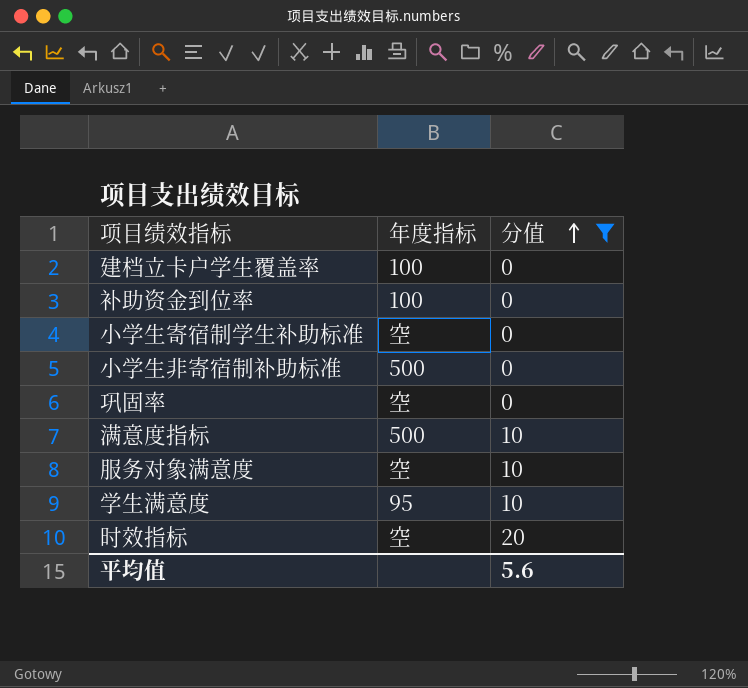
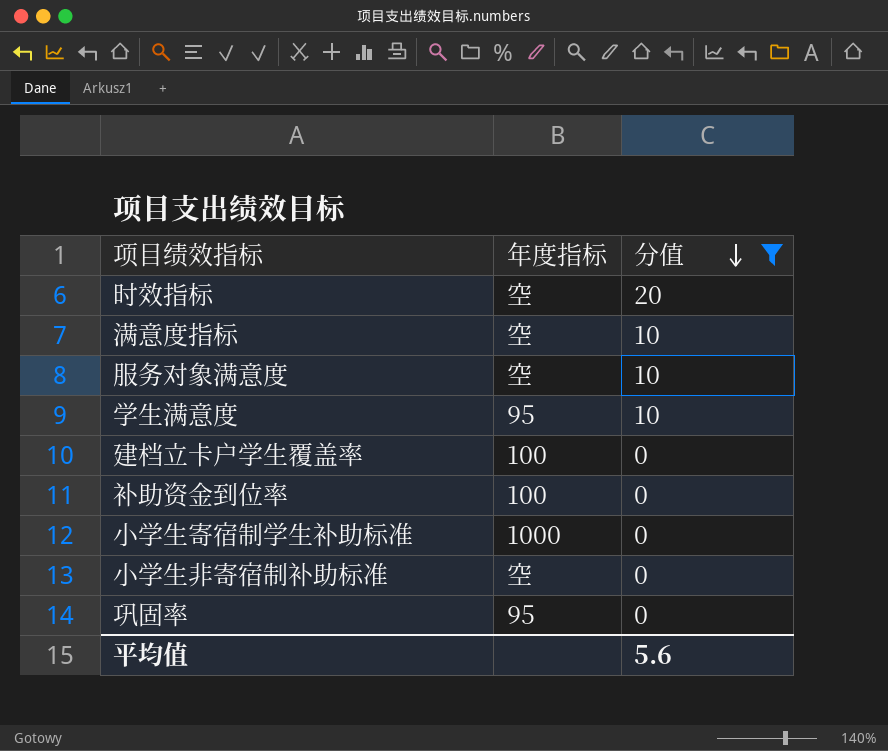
row order: 分值 ascending -> 分值 descending
满意度指标 | 年度指标: 500 -> 空
小学生寄宿制学生补助标准 | 年度指标: 空 -> 1000
小学生非寄宿制补助标准 | 年度指标: 500 -> 空
巩固率 | 年度指标: 空 -> 95

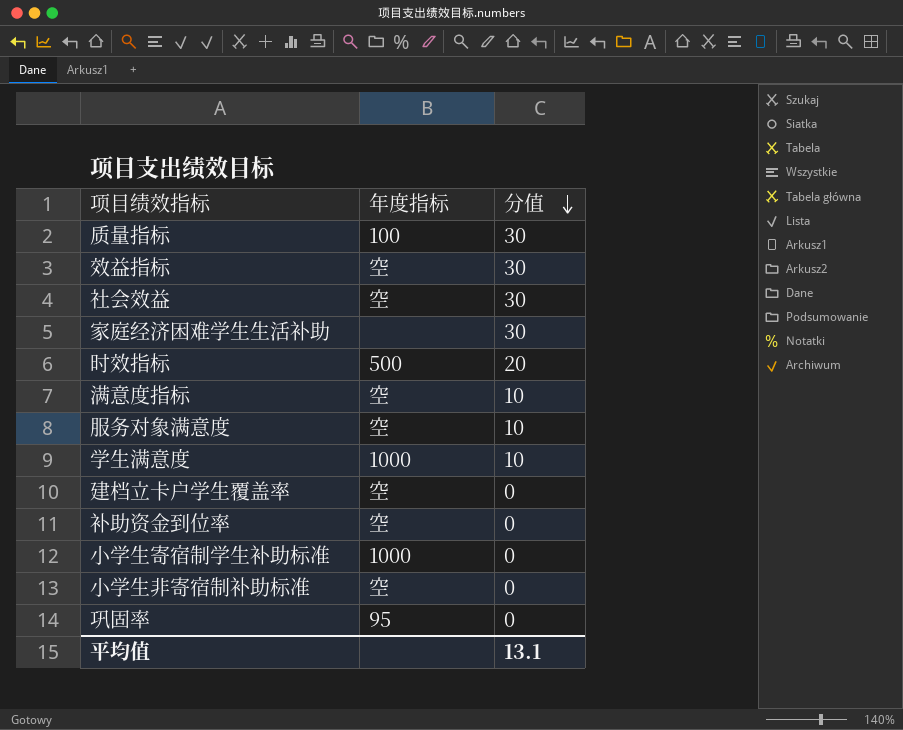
filter: 分值 != 30 -> none
时效指标 | 年度指标: 空 -> 500
学生满意度 | 年度指标: 95 -> 1000
建档立卡户学生覆盖率 | 年度指标: 100 -> 空
补助资金到位率 | 年度指标: 100 -> 空
平均值 | 分值: 5.6 -> 13.1

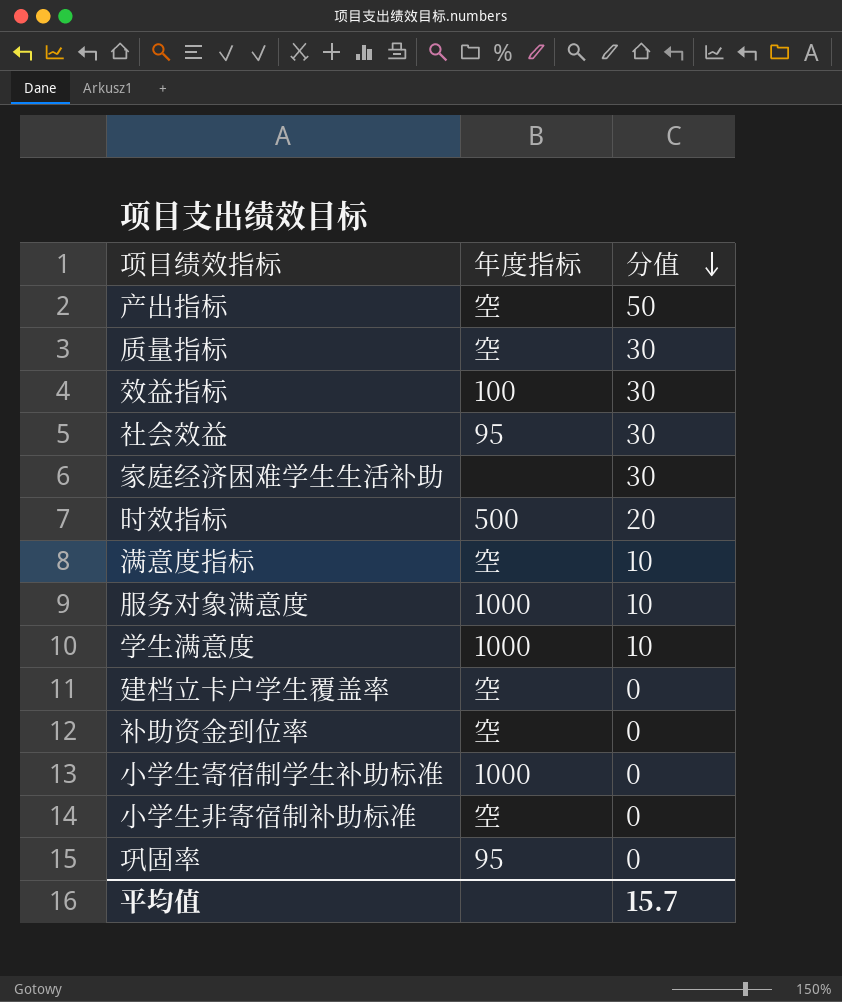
row 产出指标: none -> 空 | 50
质量指标 | 年度指标: 100 -> 空
效益指标 | 年度指标: 空 -> 100
社会效益 | 年度指标: 空 -> 95
服务对象满意度 | 年度指标: 空 -> 1000
平均值 | 分值: 13.1 -> 15.7

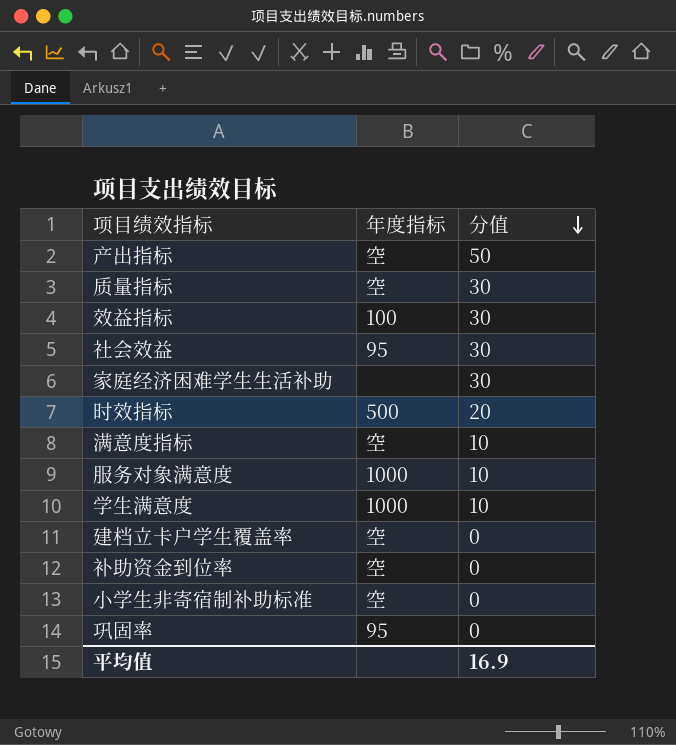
row 小学生寄宿制学生补助标准: 1000 | 0 -> none
平均值 | 分值: 15.7 -> 16.9

